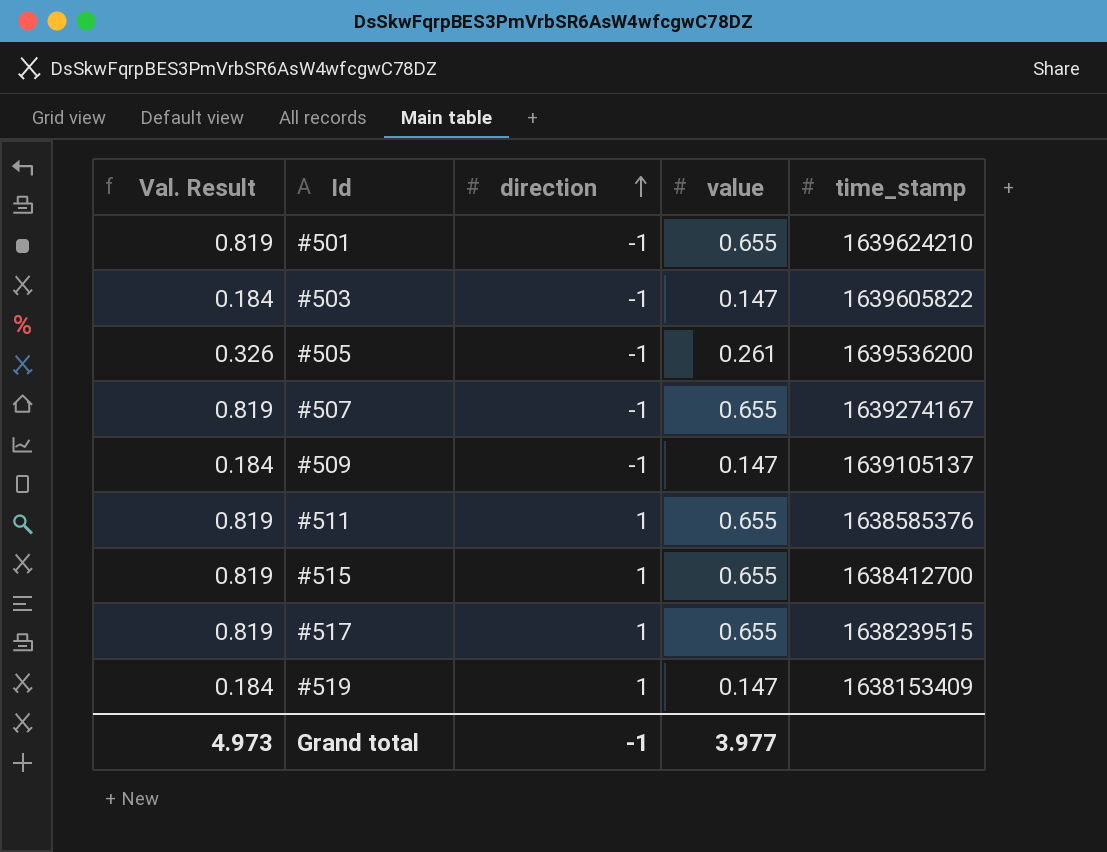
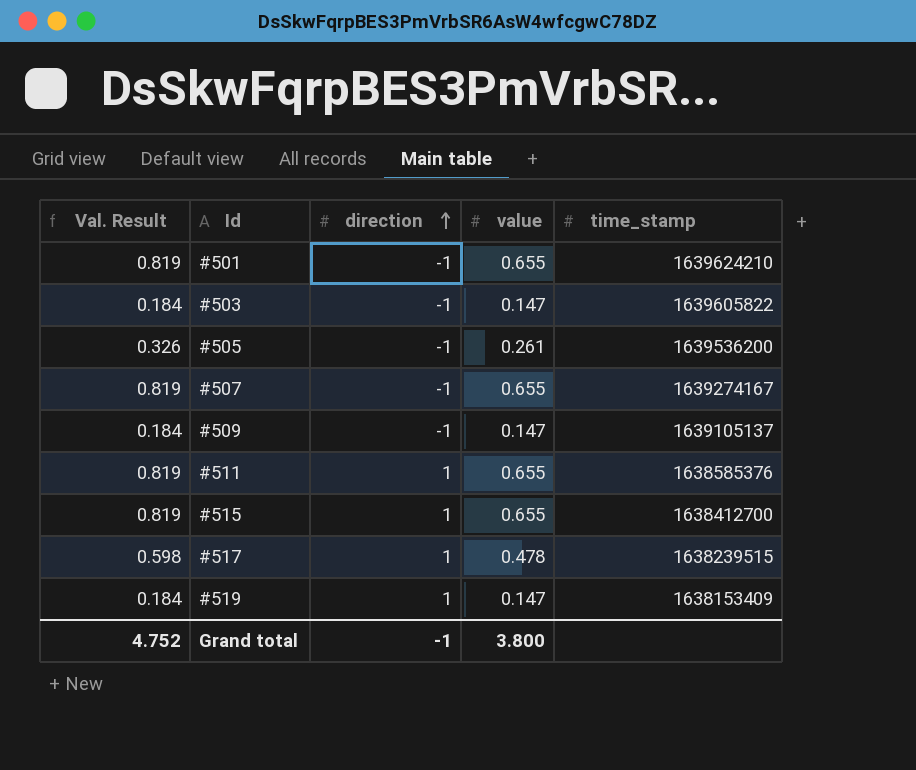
#517 | Val. Result: 0.819 -> 0.598
#517 | value: 0.655 -> 0.478
Grand total | Val. Result: 4.973 -> 4.752
Grand total | value: 3.977 -> 3.800

